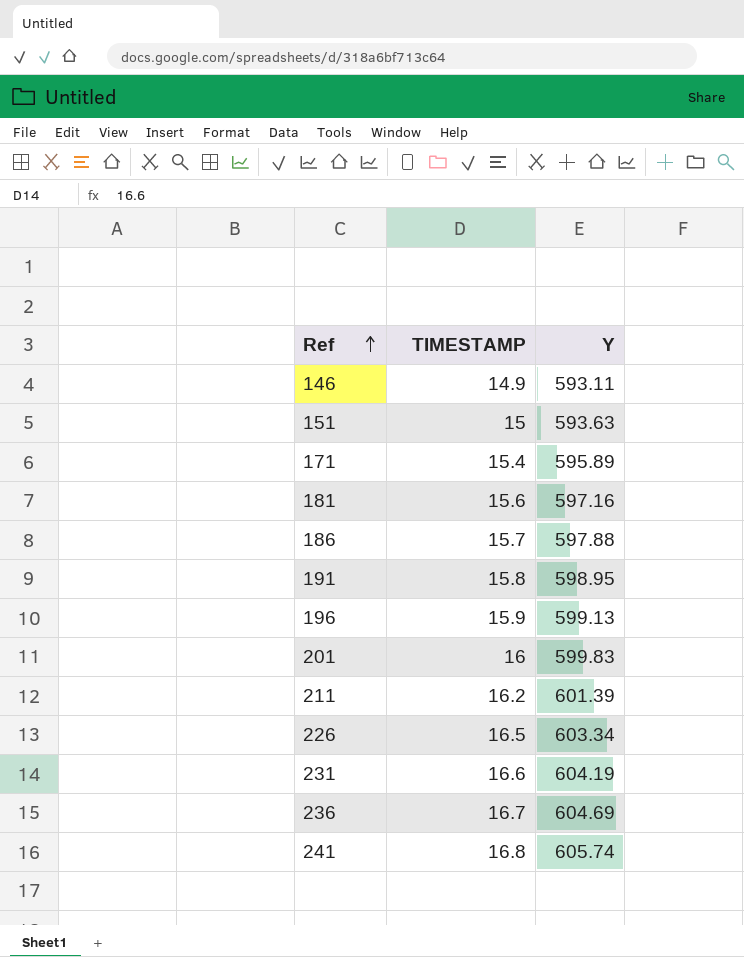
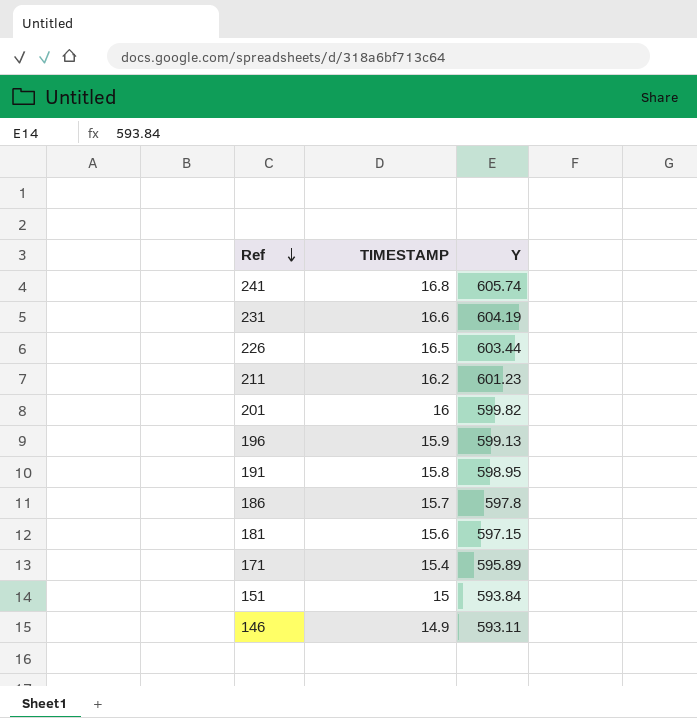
row order: Ref ascending -> Ref descending
row 236: 16.7 | 604.69 -> none
226 | Y: 603.34 -> 603.44
211 | Y: 601.39 -> 601.23
201 | Y: 599.83 -> 599.82
186 | Y: 597.88 -> 597.8
181 | Y: 597.16 -> 597.15
151 | Y: 593.63 -> 593.84

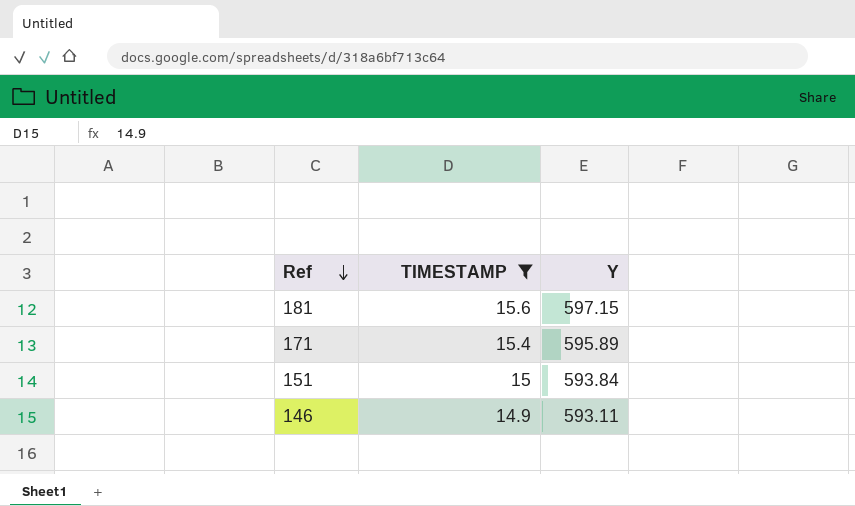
filter: none -> TIMESTAMP <= 15.6

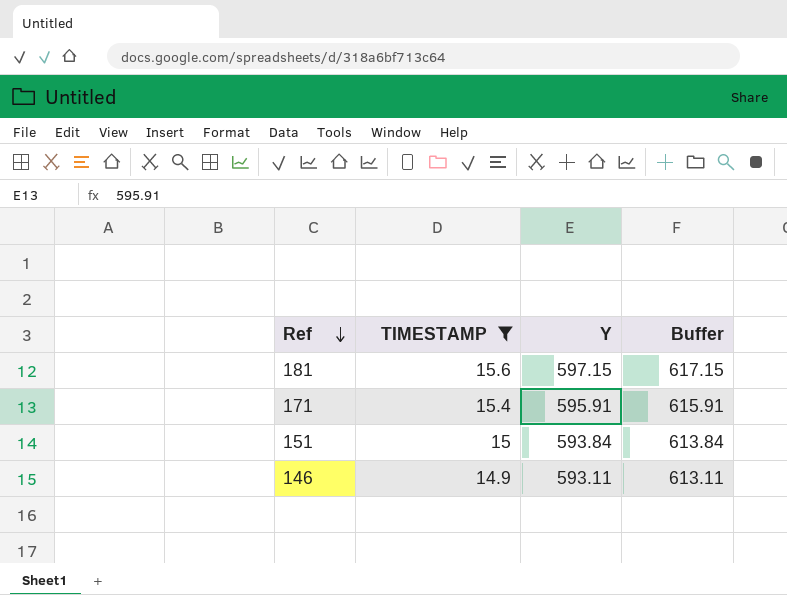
column Buffer | formula: none -> [Y] + 20
171 | Y: 595.89 -> 595.91

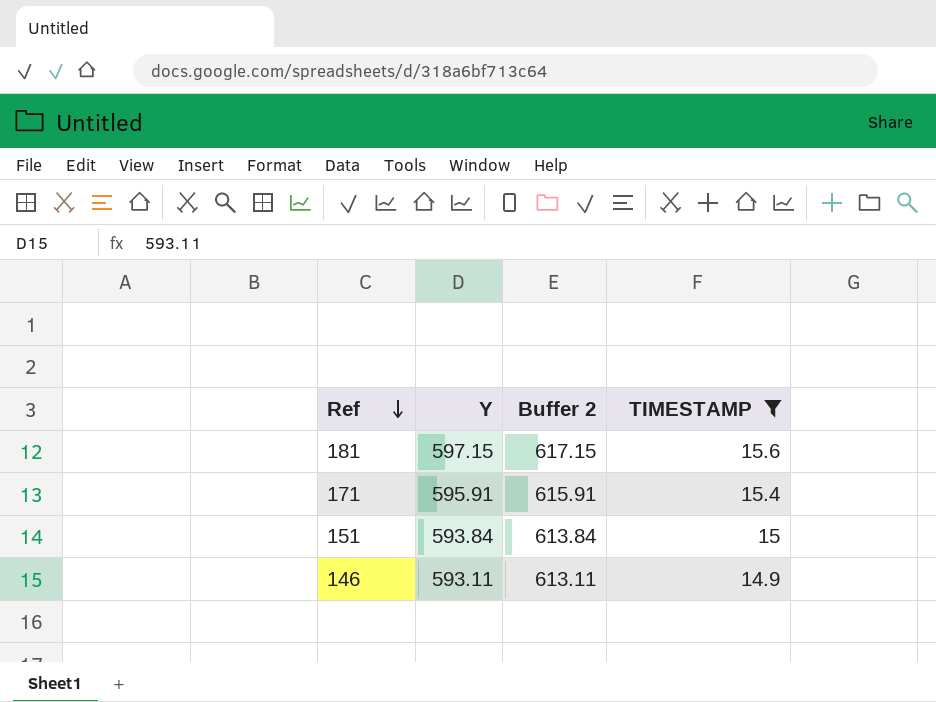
column name: Buffer -> Buffer 2
column TIMESTAMP | position: 2 -> 4

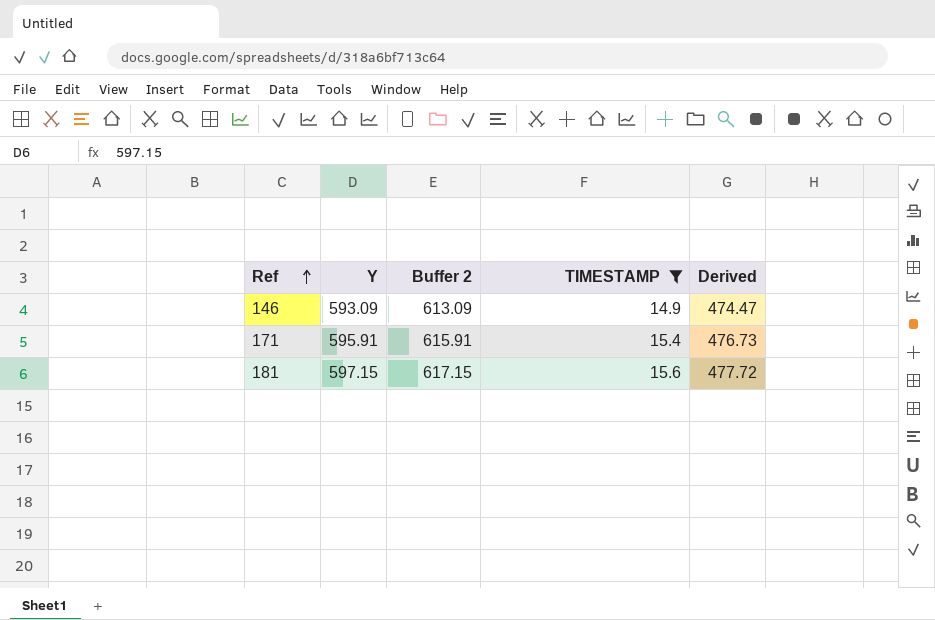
row order: Ref descending -> Ref ascending
column Derived | formula: none -> [Y] * 0.8
row 151: 593.84 | 613.84 | 15 -> none
146 | Y: 593.11 -> 593.09
146 | Buffer 2: 613.11 -> 613.09

